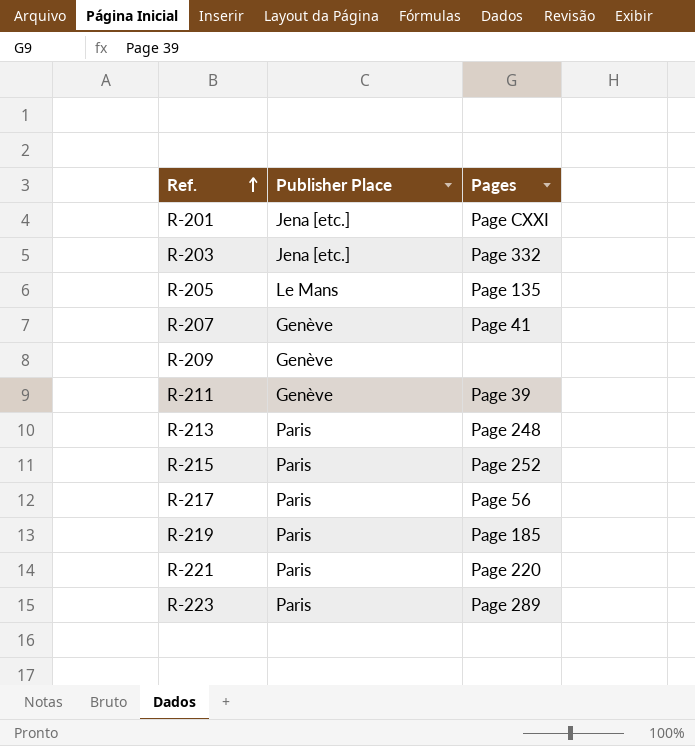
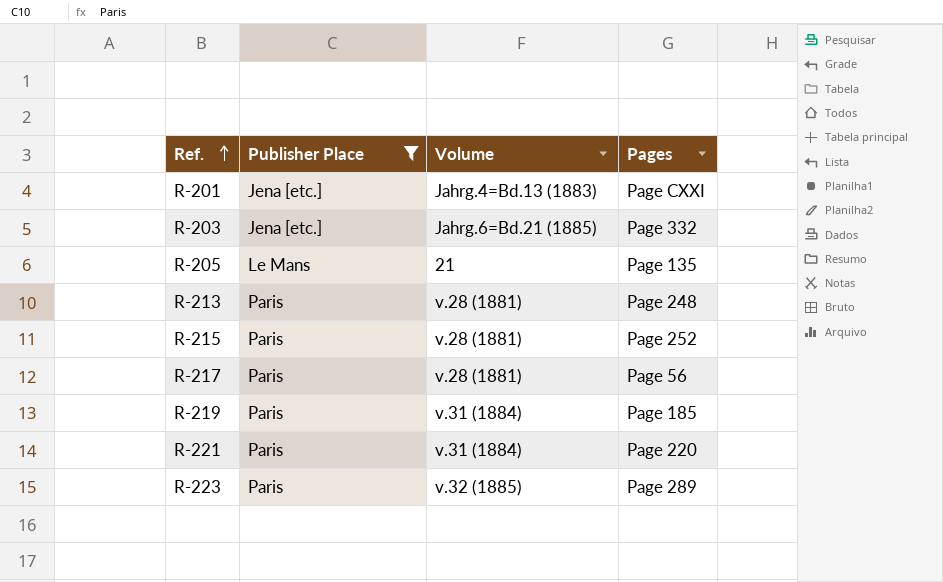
filter: none -> Publisher Place != Genève
column Volume | position: none -> 3

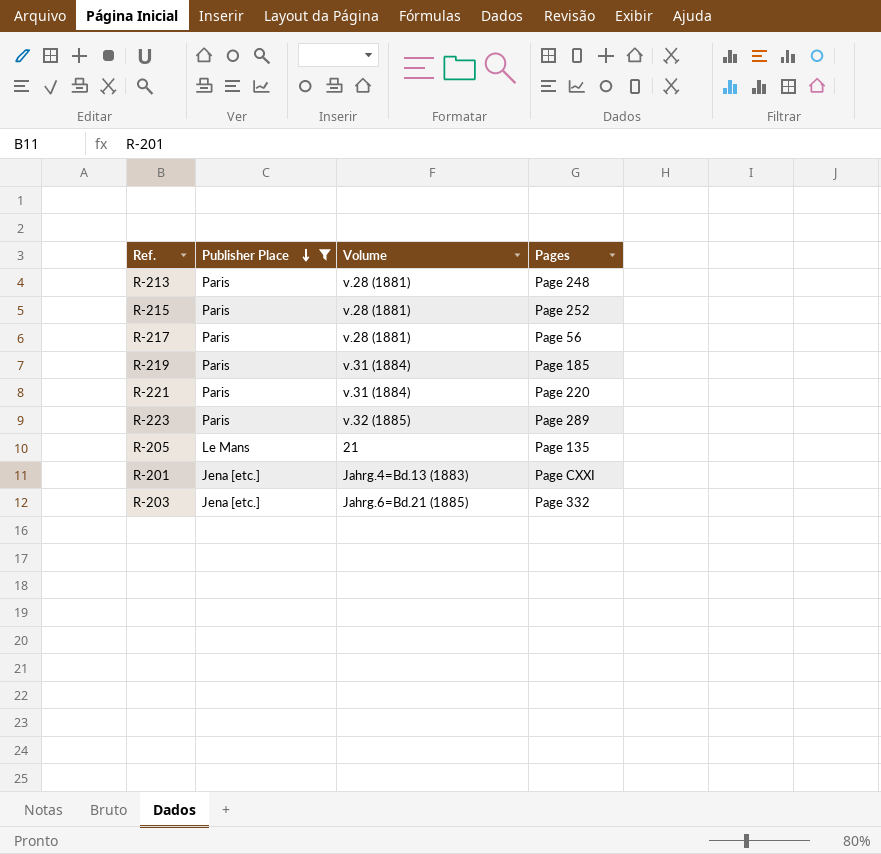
row order: Ref. ascending -> Publisher Place descending

